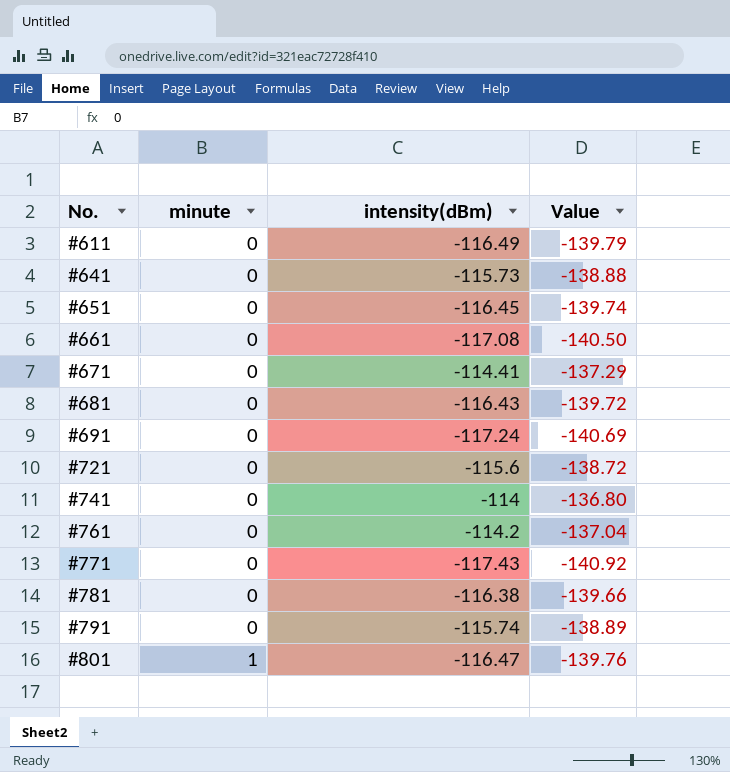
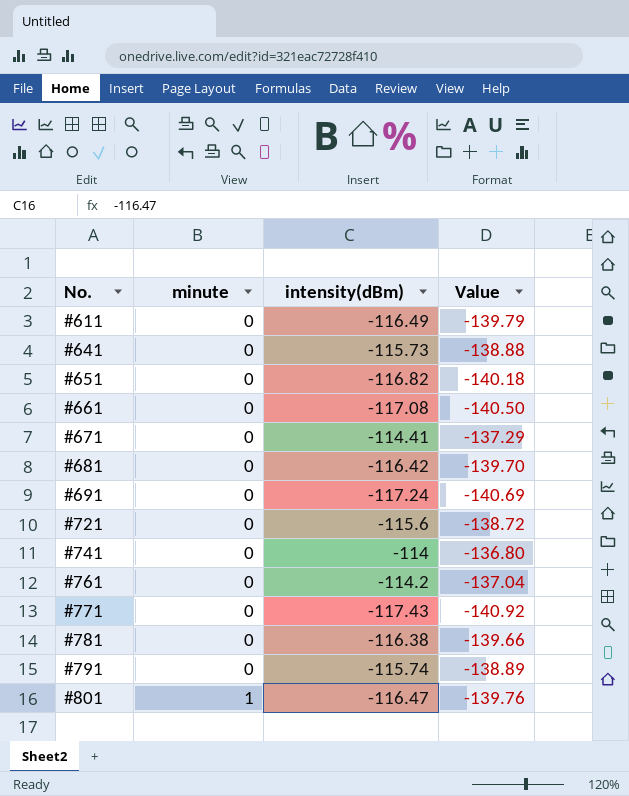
#651 | intensity(dBm): -116.45 -> -116.82
#651 | Value: -139.74 -> -140.18
#681 | intensity(dBm): -116.43 -> -116.42
#681 | Value: -139.72 -> -139.70

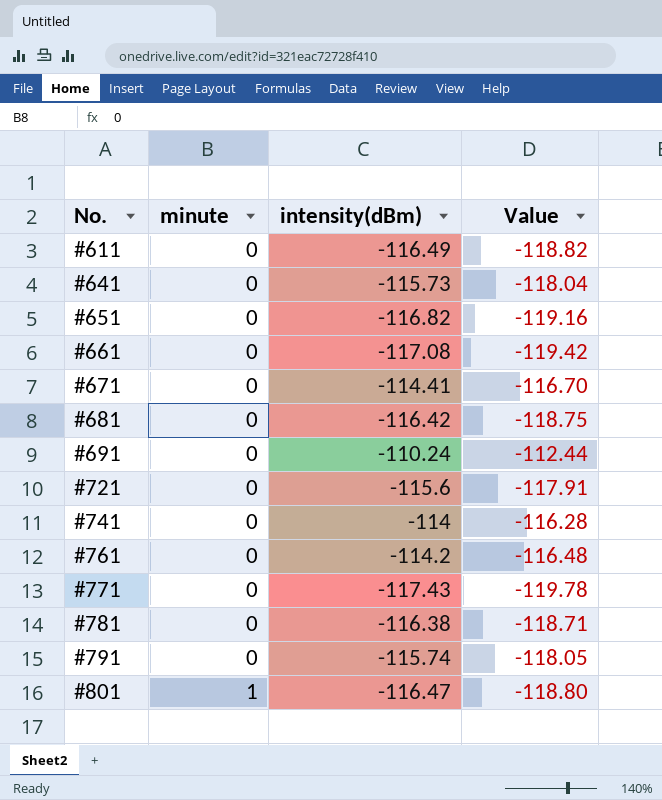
column Value | formula: [intensity(dBm)] * 1.2 -> [intensity(dBm)] * 1.02
#691 | intensity(dBm): -117.24 -> -110.24

